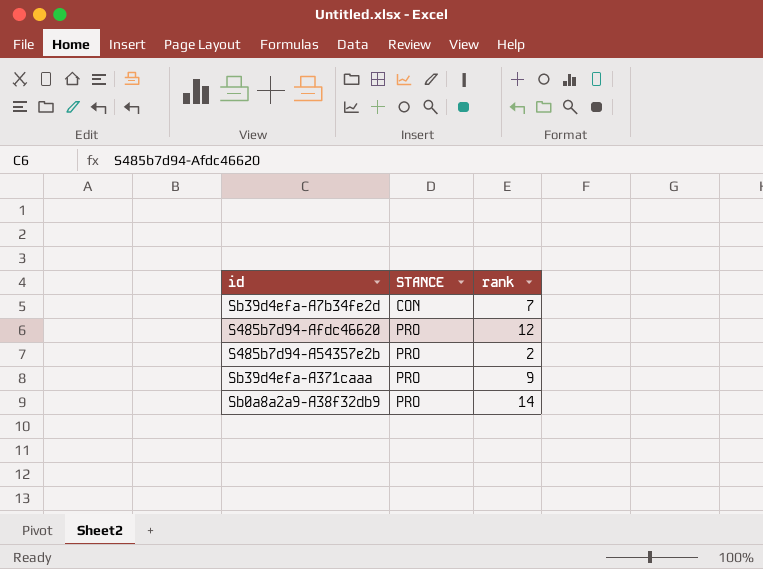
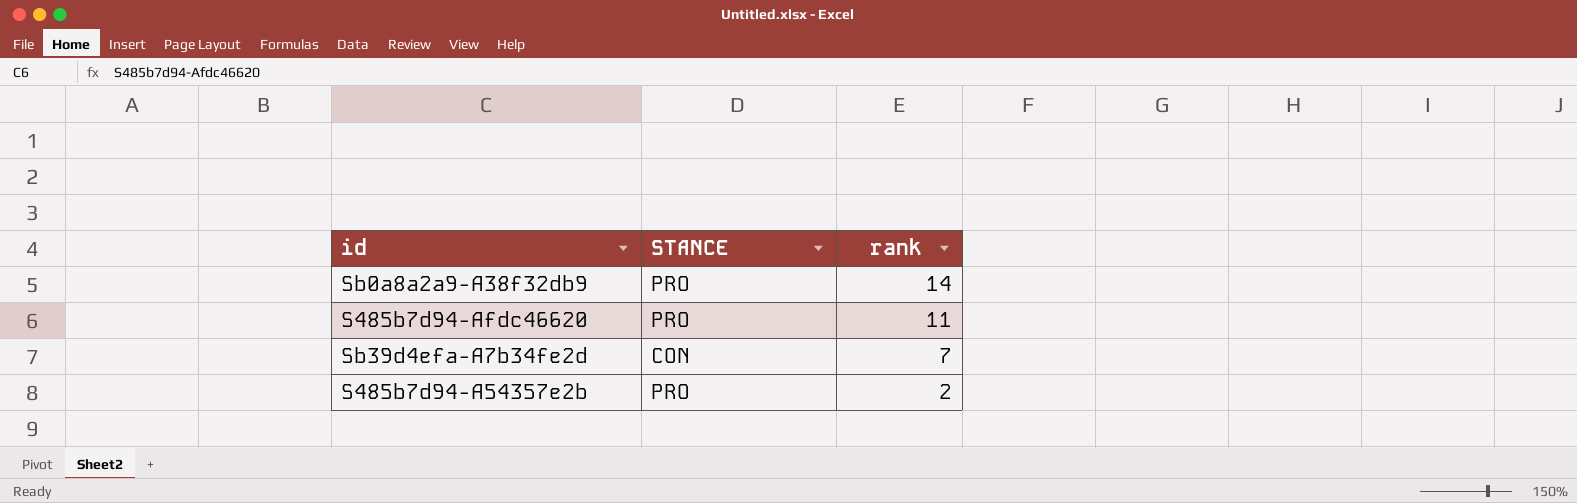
row order: STANCE ascending -> rank descending
row Sb39d4efa-A371caaa: PRO | 9 -> none
S485b7d94-Afdc46620 | rank: 12 -> 11

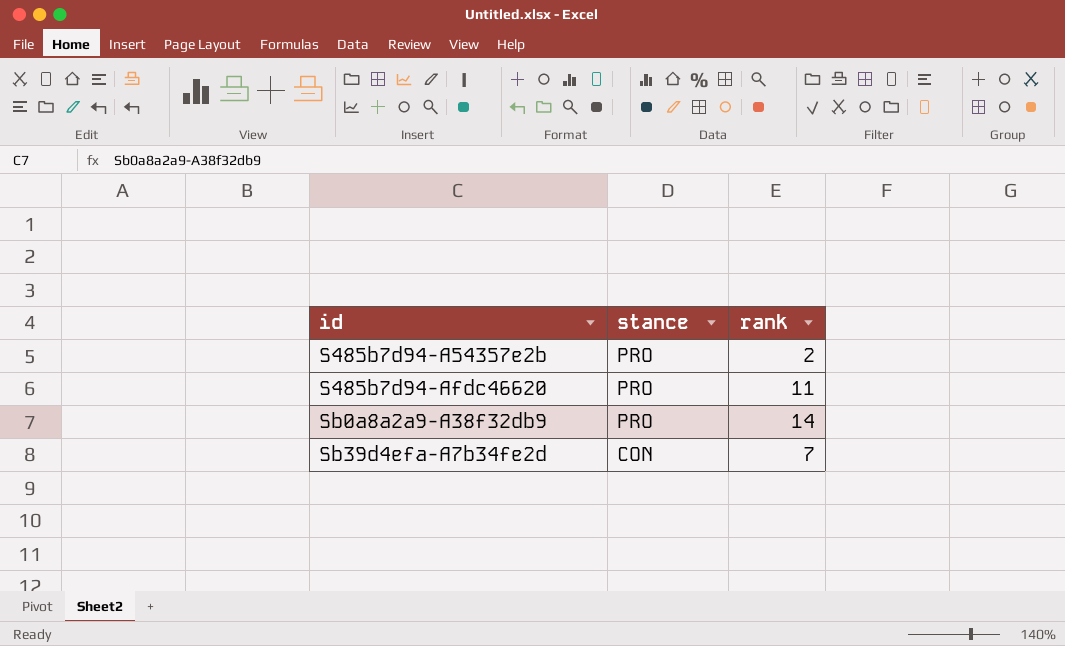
row order: rank descending -> id ascending
column name: STANCE -> stance

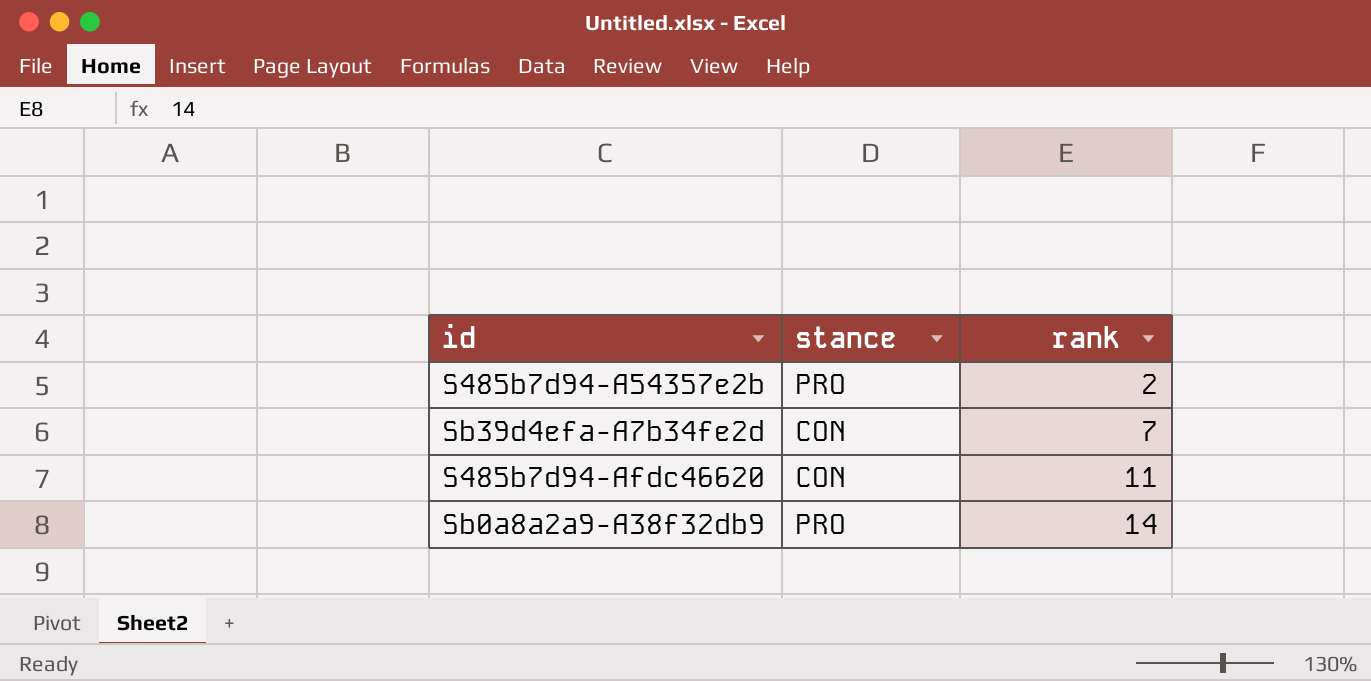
row order: id ascending -> rank ascending
S485b7d94-Afdc46620 | stance: PRO -> CON

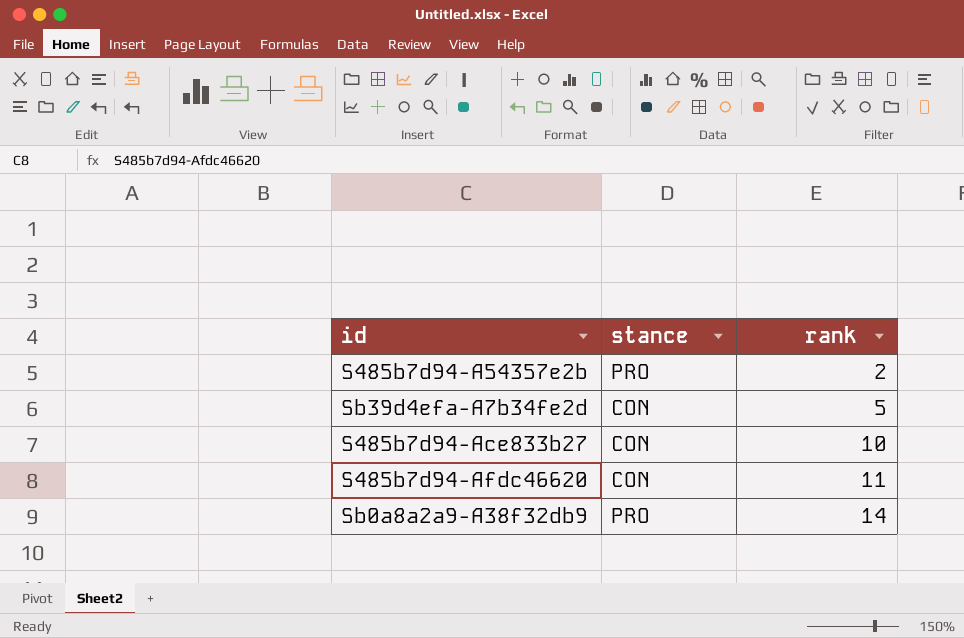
Sb39d4efa-A7b34fe2d | rank: 7 -> 5
row S485b7d94-Ace833b27: none -> CON | 10

